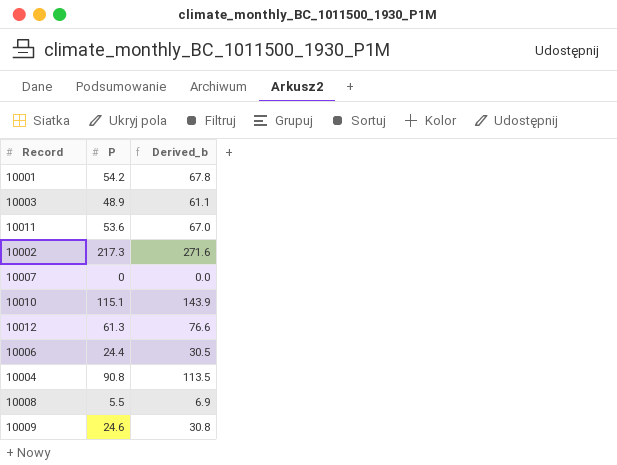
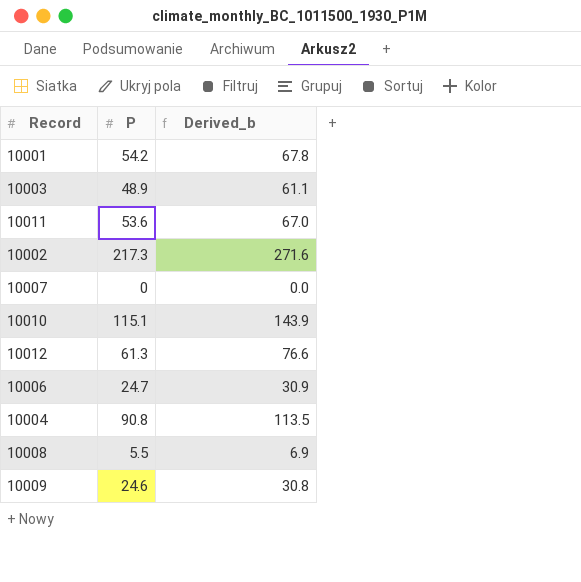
10006 | P: 24.4 -> 24.7
10006 | Derived_b: 30.5 -> 30.9

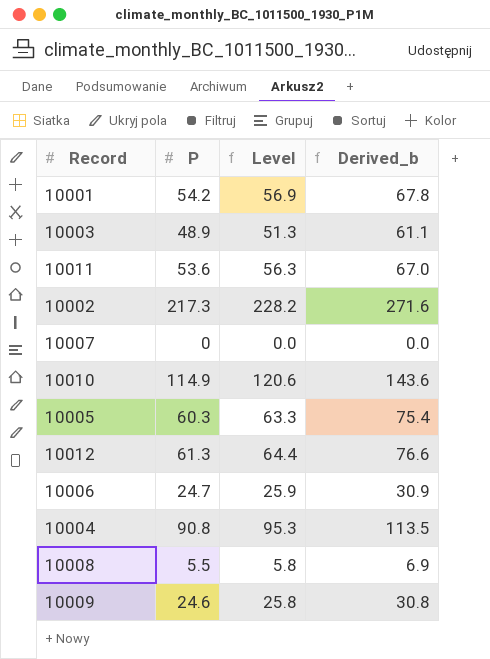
column Level | formula: none -> [P] * 1.05
10010 | P: 115.1 -> 114.9
10010 | Derived_b: 143.9 -> 143.6
row 10005: none -> 60.3 | 63.3 | 75.4

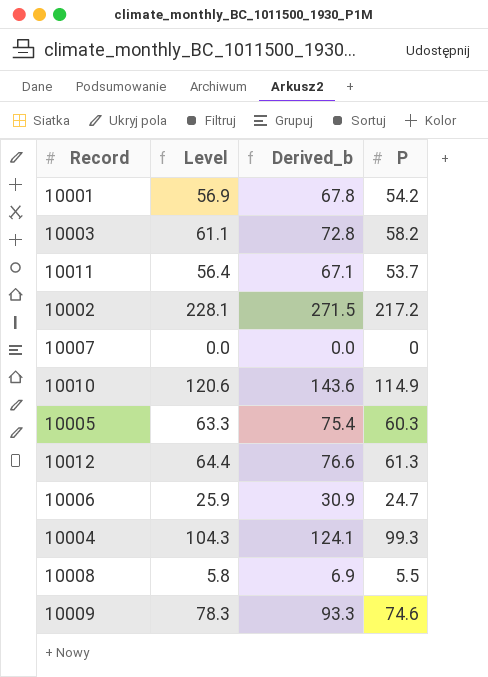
column P | position: 2 -> 4
10003 | Level: 51.3 -> 61.1
10003 | Derived_b: 61.1 -> 72.8
10003 | P: 48.9 -> 58.2
10011 | Level: 56.3 -> 56.4
10011 | Derived_b: 67.0 -> 67.1
10011 | P: 53.6 -> 53.7
10002 | Level: 228.2 -> 228.1
10002 | Derived_b: 271.6 -> 271.5
10002 | P: 217.3 -> 217.2
10004 | Level: 95.3 -> 104.3
10004 | Derived_b: 113.5 -> 124.1
10004 | P: 90.8 -> 99.3
10009 | Level: 25.8 -> 78.3
10009 | Derived_b: 30.8 -> 93.3
10009 | P: 24.6 -> 74.6

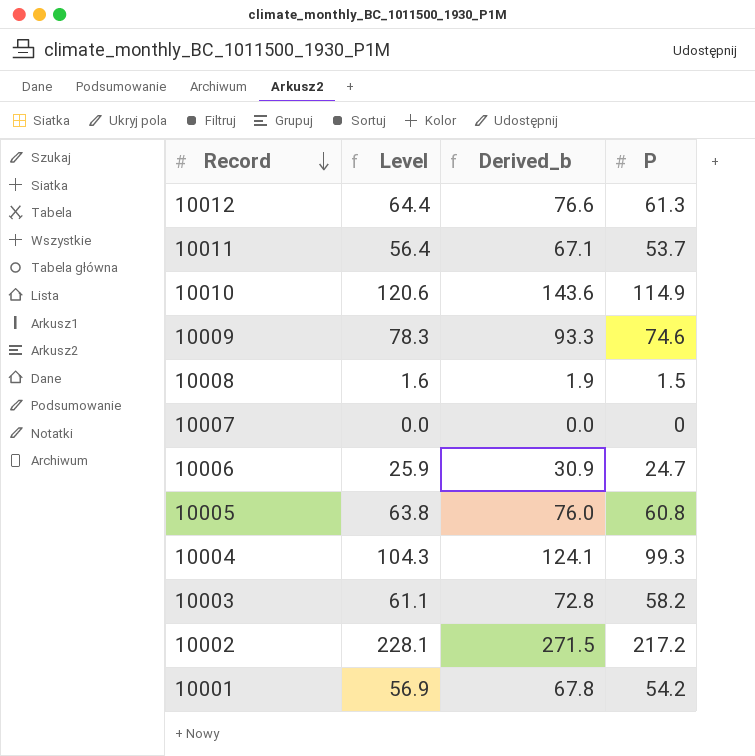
row order: none -> Record descending
10008 | Level: 5.8 -> 1.6
10008 | Derived_b: 6.9 -> 1.9
10008 | P: 5.5 -> 1.5
10005 | Level: 63.3 -> 63.8
10005 | Derived_b: 75.4 -> 76.0
10005 | P: 60.3 -> 60.8

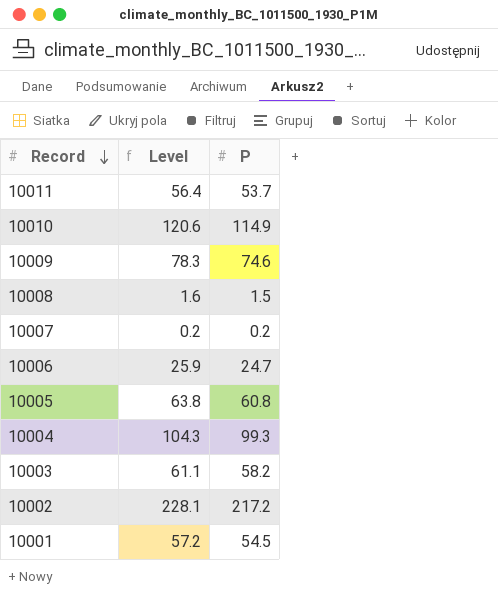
column Derived_b | formula: [P] * 1.25 -> none
row 10012: 64.4 | 76.6 | 61.3 -> none
10007 | Level: 0.0 -> 0.2
10007 | P: 0 -> 0.2
10001 | Level: 56.9 -> 57.2
10001 | P: 54.2 -> 54.5

